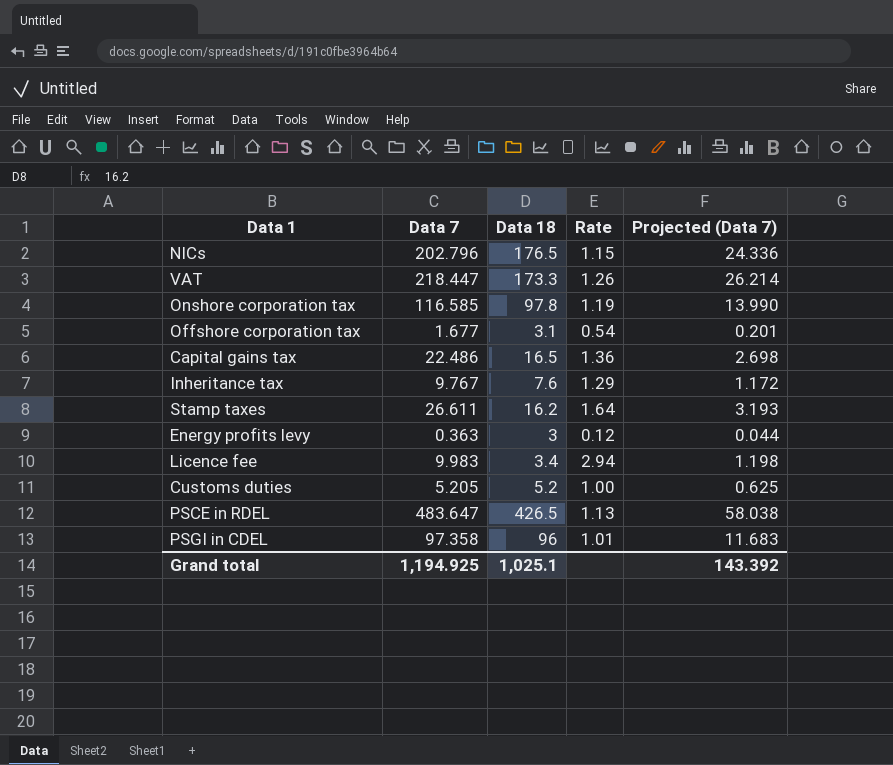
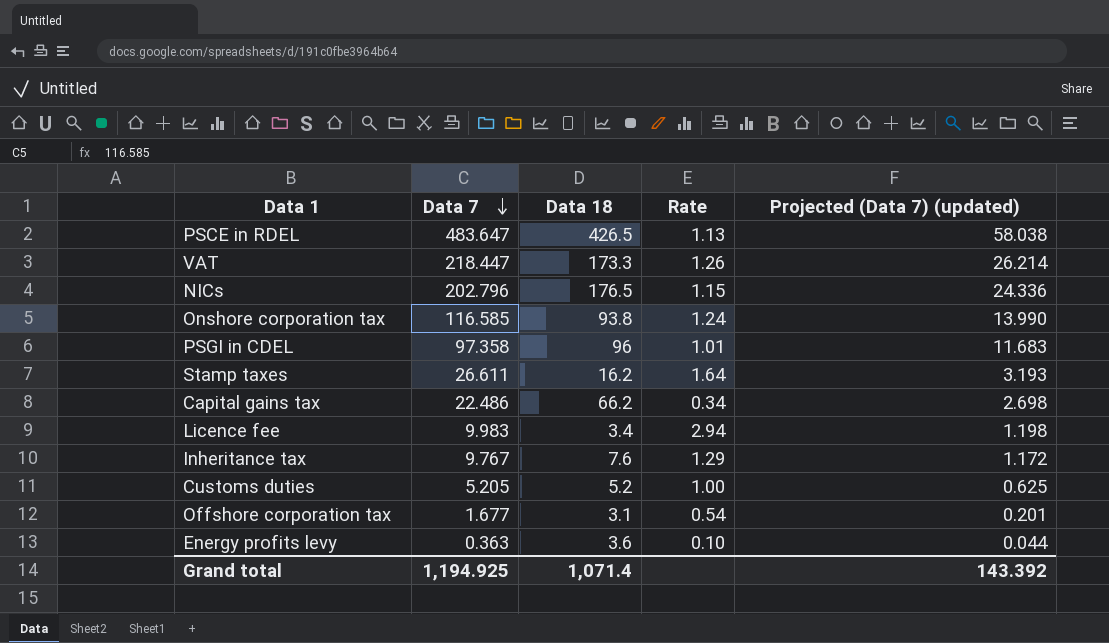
row order: none -> Data 7 descending
column name: Projected (Data 7) -> Projected (Data 7) (updated)
Onshore corporation tax | Data 18: 97.8 -> 93.8
Onshore corporation tax | Rate: 1.19 -> 1.24
Capital gains tax | Data 18: 16.5 -> 66.2
Capital gains tax | Rate: 1.36 -> 0.34
Energy profits levy | Data 18: 3 -> 3.6
Energy profits levy | Rate: 0.12 -> 0.10
Grand total | Data 18: 1,025.1 -> 1,071.4

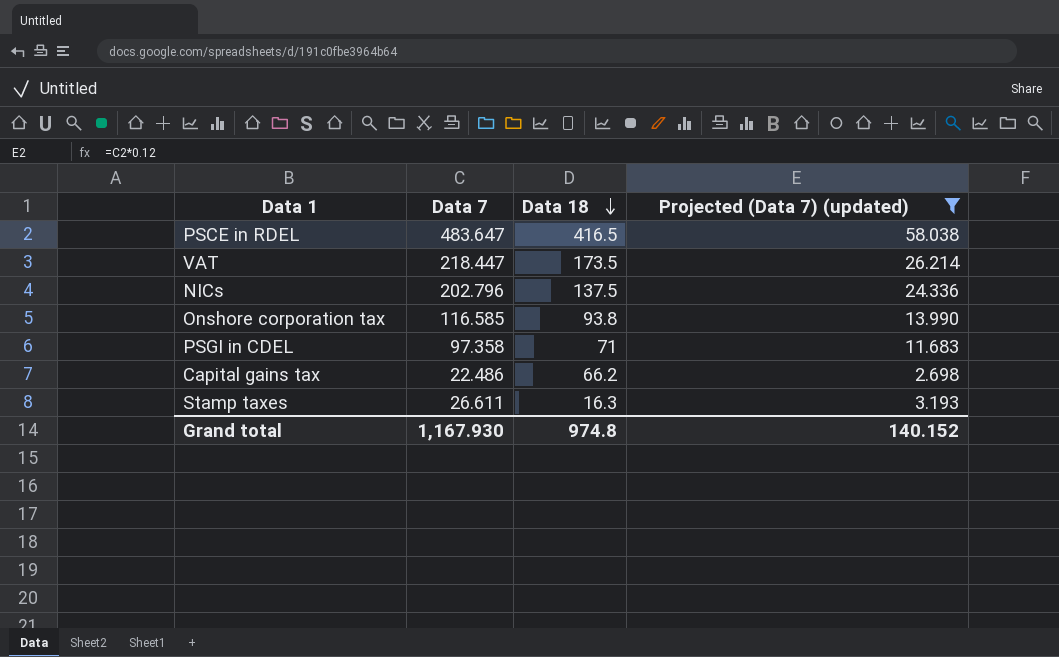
filter: none -> Projected (Data 7) (updated) >= 2.698
row order: Data 7 descending -> Data 18 descending
column Rate | formula: [Data 7] / [Data 18] -> none
PSCE in RDEL | Data 18: 426.5 -> 416.5
VAT | Data 18: 173.3 -> 173.5
NICs | Data 18: 176.5 -> 137.5
PSGI in CDEL | Data 18: 96 -> 71
Stamp taxes | Data 18: 16.2 -> 16.3
Grand total | Data 7: 1,194.925 -> 1,167.930
Grand total | Data 18: 1,071.4 -> 974.8
Grand total | Projected (Data 7) (updated): 143.392 -> 140.152

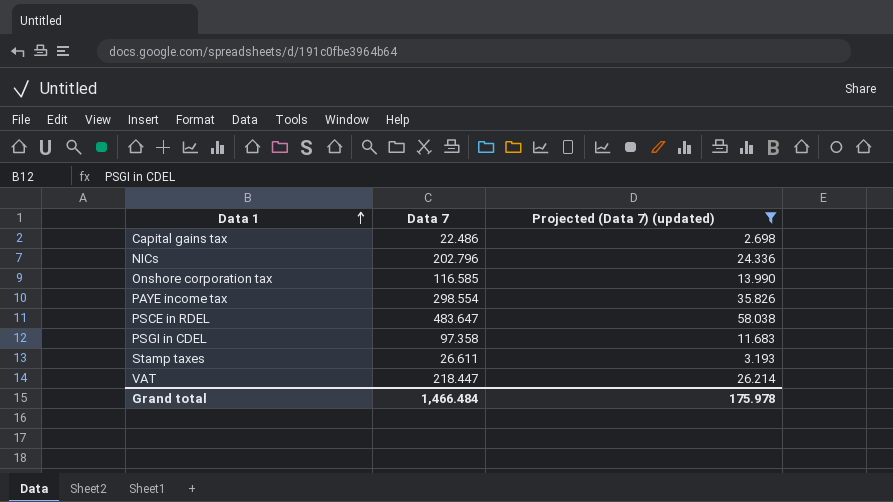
row order: Data 18 descending -> Data 1 ascending
column Data 18 | position: 3 -> none
row PAYE income tax: none -> 298.554 | 35.826
Grand total | Data 7: 1,167.930 -> 1,466.484
Grand total | Projected (Data 7) (updated): 140.152 -> 175.978

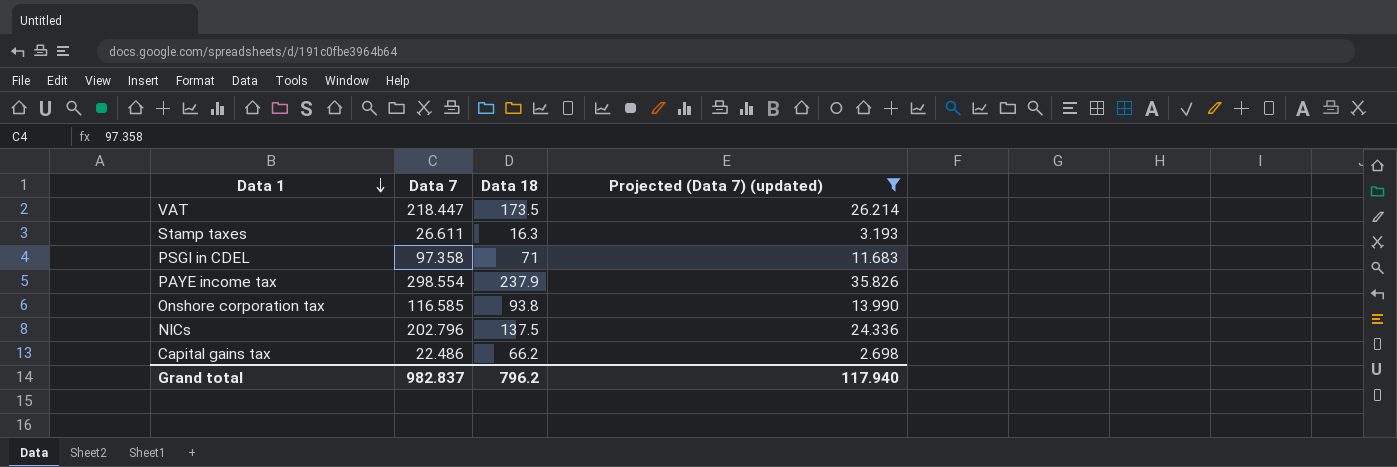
row order: Data 1 ascending -> Data 1 descending
column Data 18 | position: none -> 3
row PSCE in RDEL: 483.647 | 58.038 -> none
Grand total | Data 7: 1,466.484 -> 982.837
Grand total | Projected (Data 7) (updated): 175.978 -> 117.940

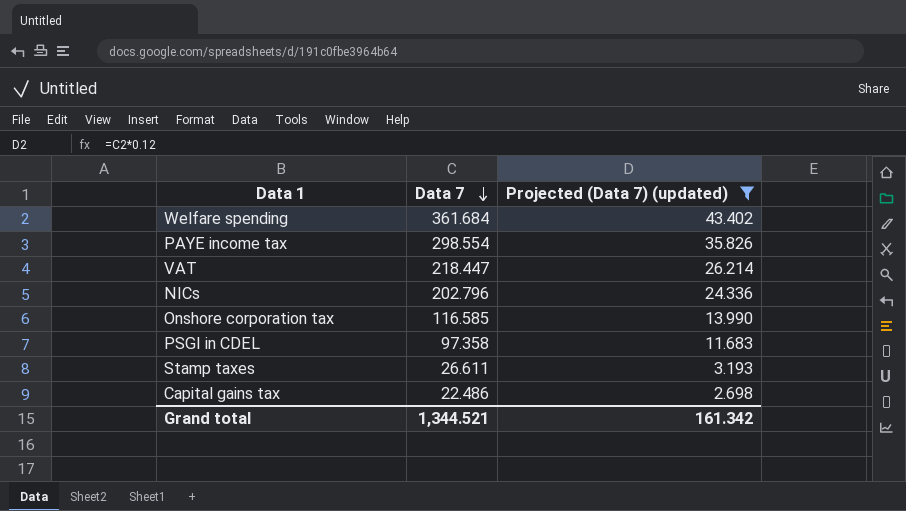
row order: Data 1 descending -> Data 7 descending
column Data 18 | position: 3 -> none
row Welfare spending: none -> 361.684 | 43.402
Grand total | Data 7: 982.837 -> 1,344.521
Grand total | Projected (Data 7) (updated): 117.940 -> 161.342

